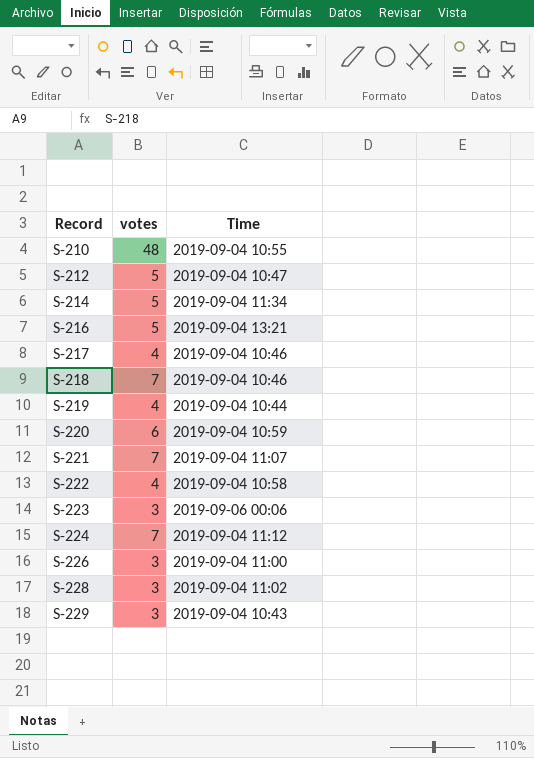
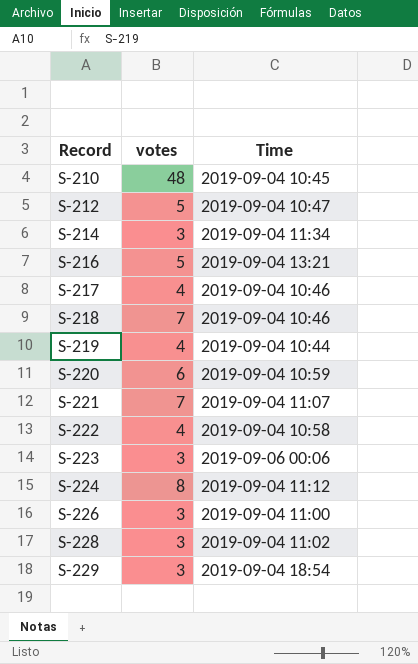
S-210 | Time: 2019-09-04 10:55 -> 2019-09-04 10:45
S-214 | votes: 5 -> 3
S-224 | votes: 7 -> 8
S-229 | Time: 2019-09-04 10:43 -> 2019-09-04 18:54

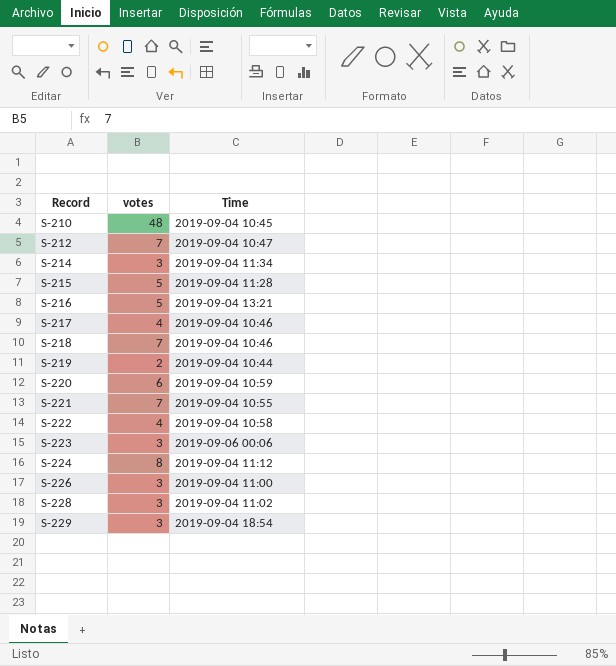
S-212 | votes: 5 -> 7
row S-215: none -> 5 | 2019-09-04 11:28
S-219 | votes: 4 -> 2
S-221 | Time: 2019-09-04 11:07 -> 2019-09-04 10:55

